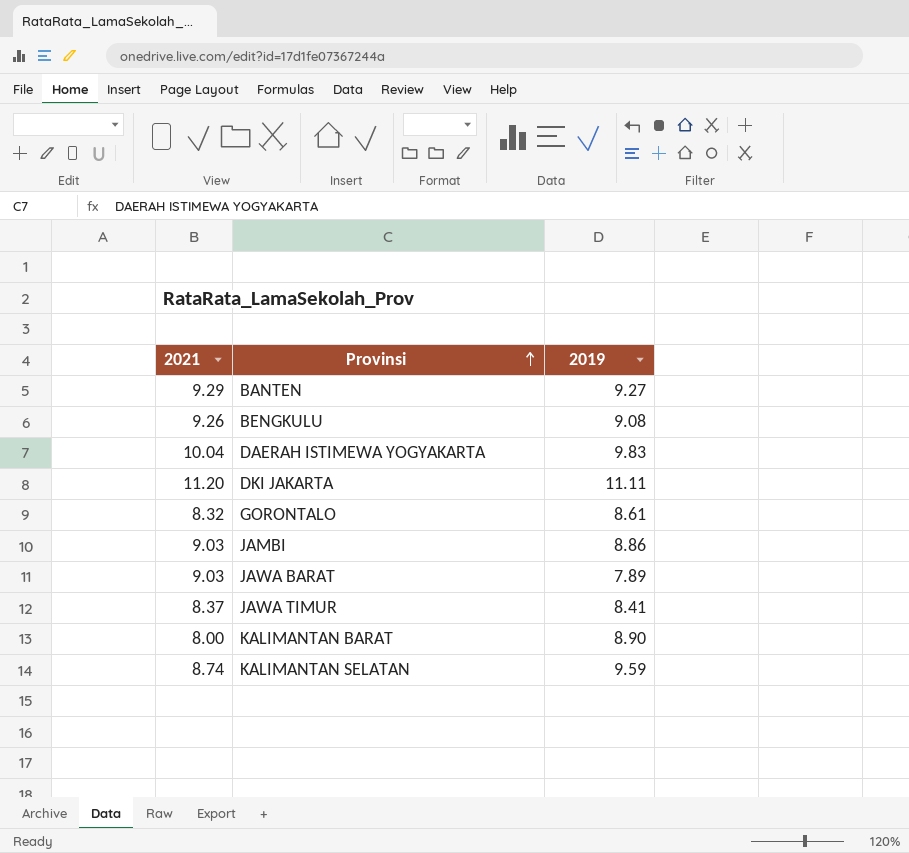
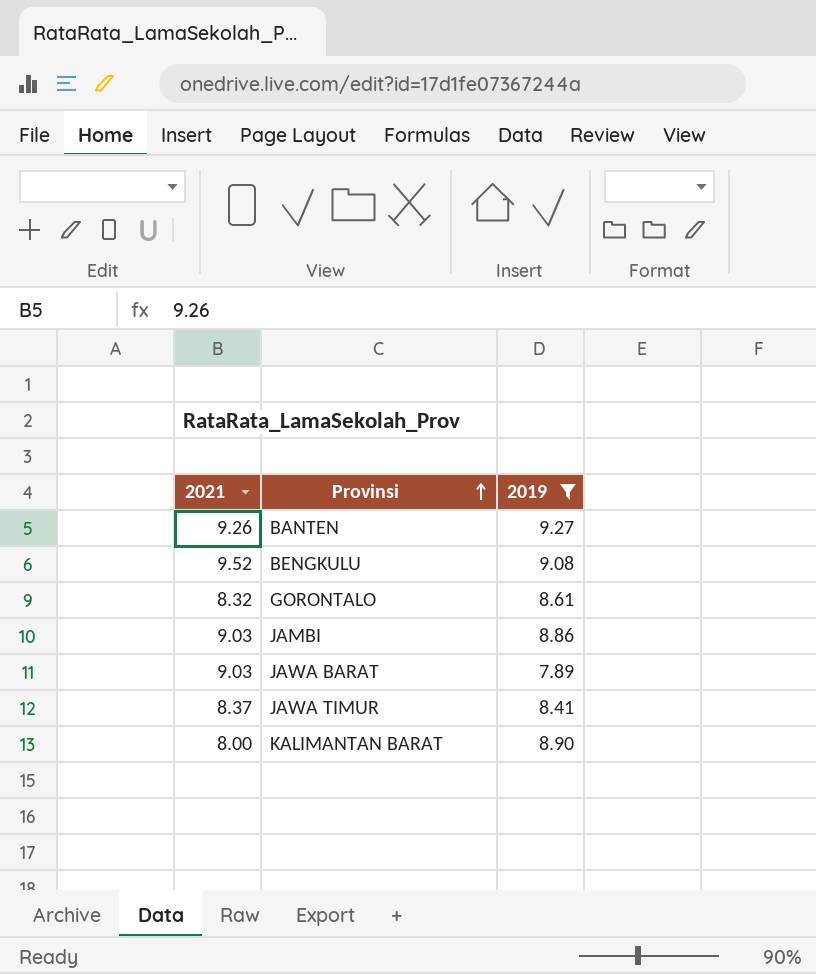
filter: none -> 2019 <= 9.27
BANTEN | 2021: 9.29 -> 9.26
BENGKULU | 2021: 9.26 -> 9.52

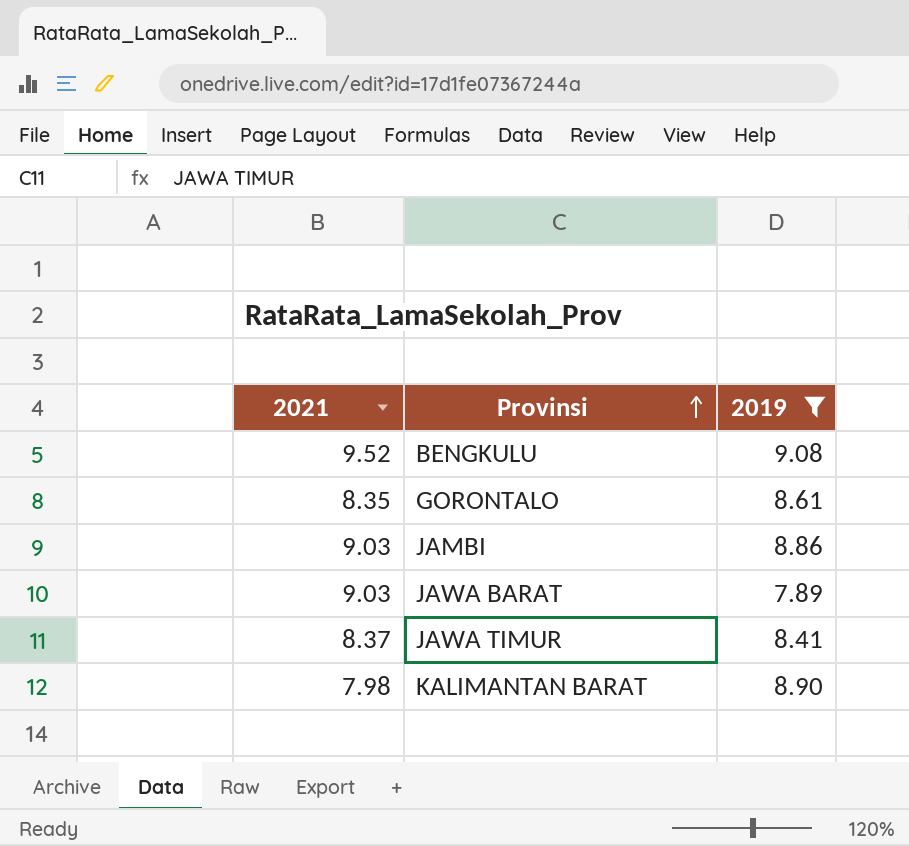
row BANTEN: 9.26 | 9.27 -> none
GORONTALO | 2021: 8.32 -> 8.35
KALIMANTAN BARAT | 2021: 8.00 -> 7.98

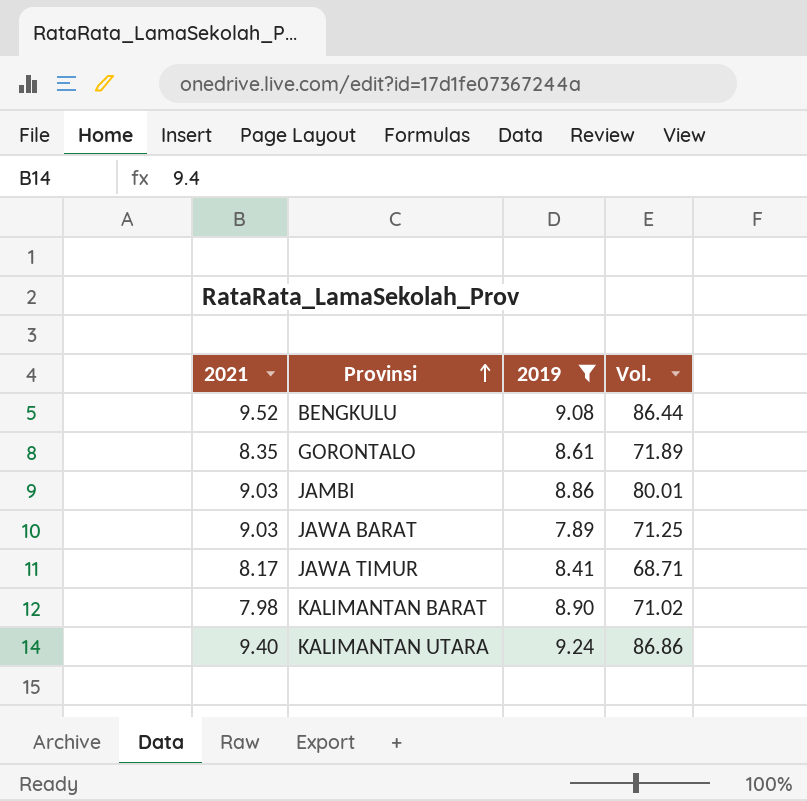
column Vol. | formula: none -> [2021] * [2019]
JAWA TIMUR | 2021: 8.37 -> 8.17
row KALIMANTAN UTARA: none -> 9.40 | 9.24 | 86.86

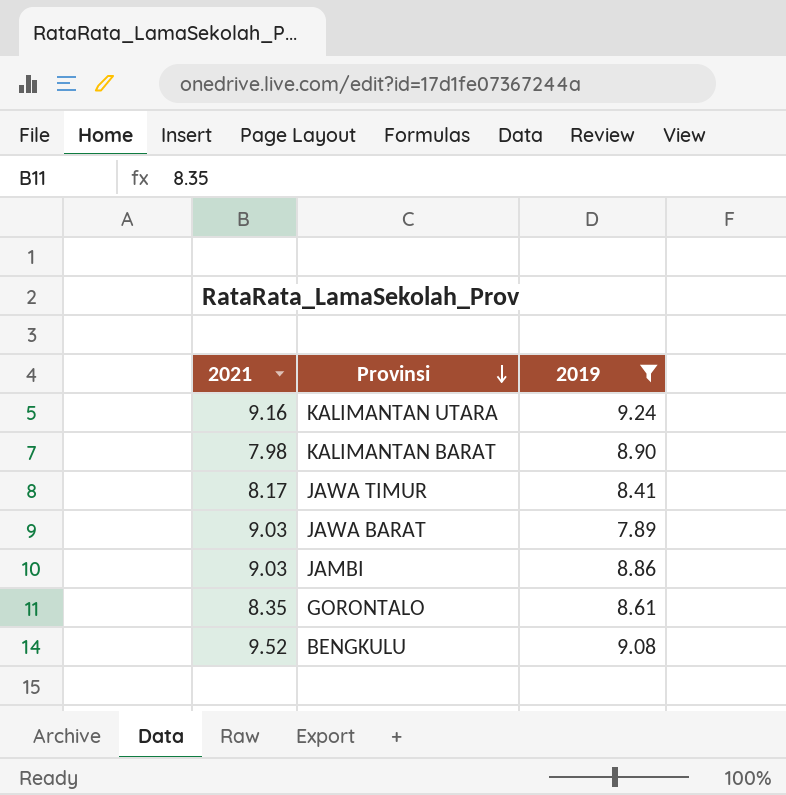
row order: Provinsi ascending -> Provinsi descending
column Vol. | formula: [2021] * [2019] -> none
KALIMANTAN UTARA | 2021: 9.40 -> 9.16

